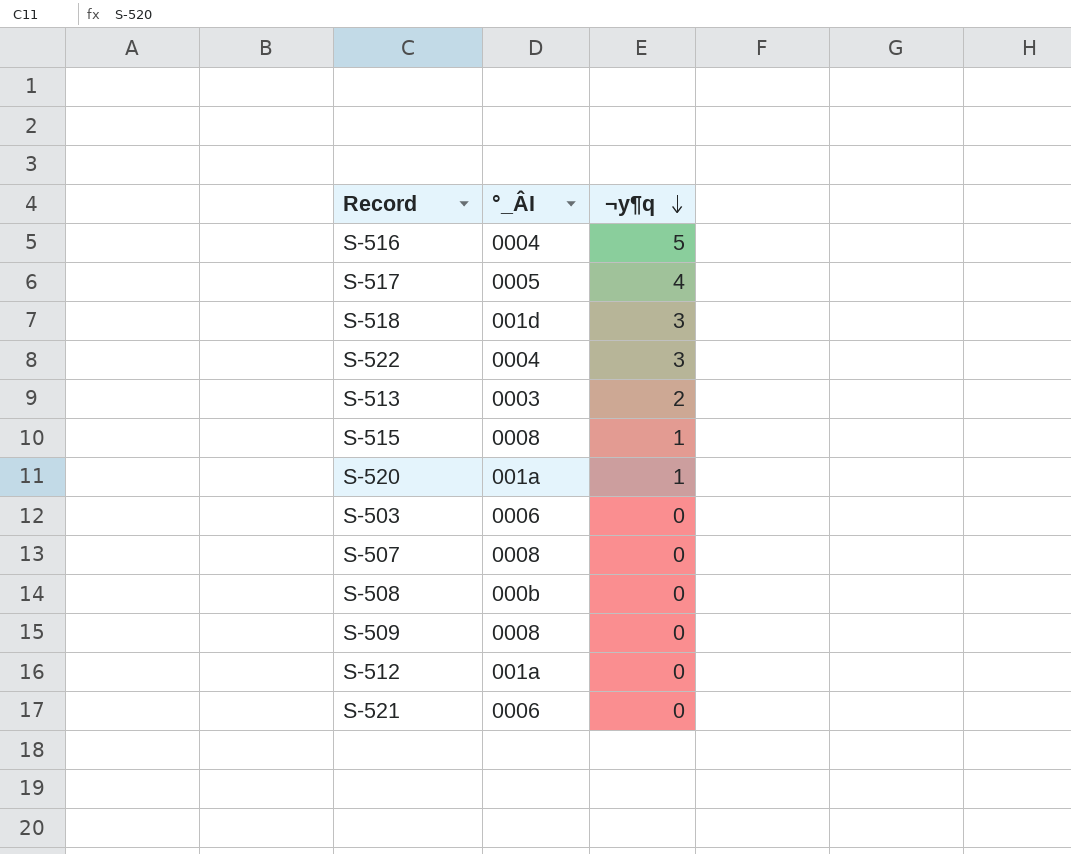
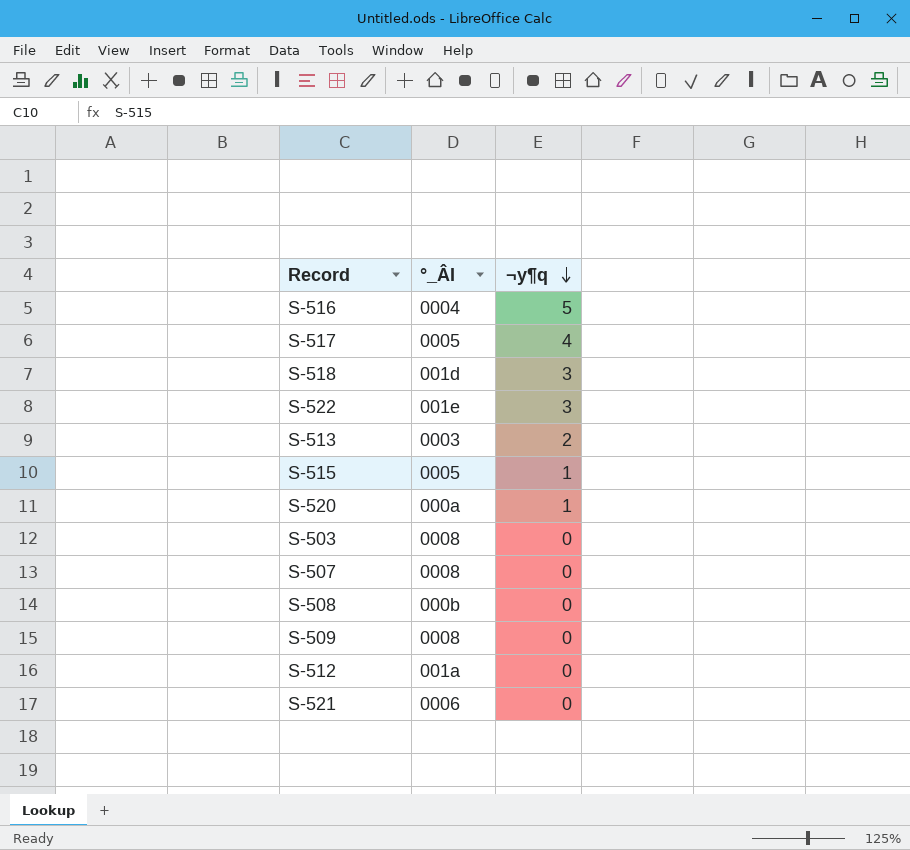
S-522 | °_ÂI: 0004 -> 001e
S-515 | °_ÂI: 0008 -> 0005
S-520 | °_ÂI: 001a -> 000a
S-503 | °_ÂI: 0006 -> 0008

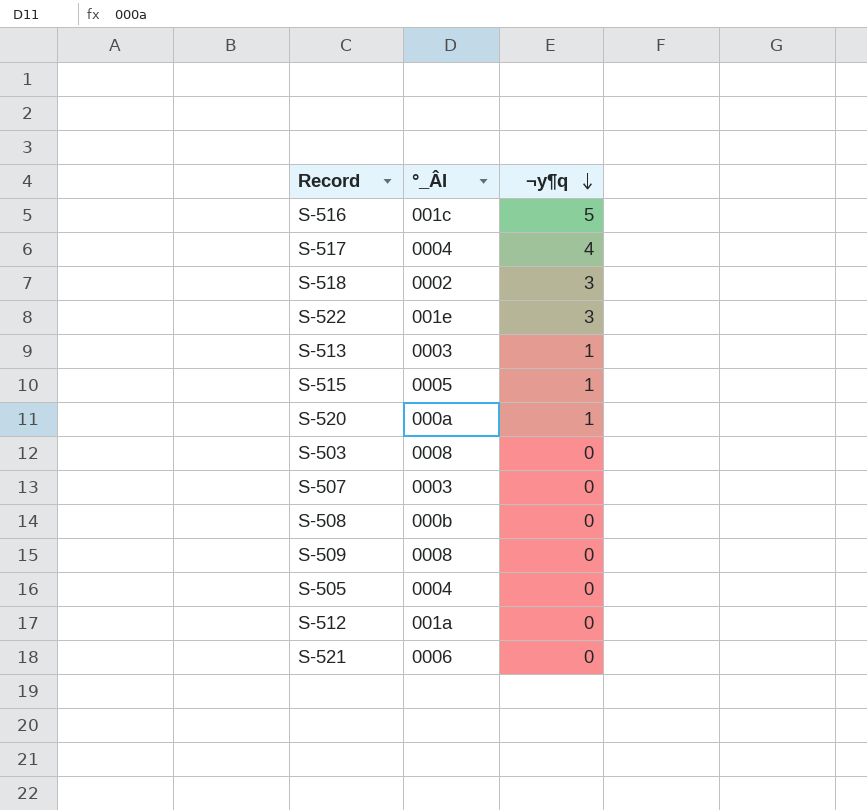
S-516 | °_ÂI: 0004 -> 001c
S-517 | °_ÂI: 0005 -> 0004
S-518 | °_ÂI: 001d -> 0002
S-513 | ¬y¶q: 2 -> 1
S-507 | °_ÂI: 0008 -> 0003
row S-505: none -> 0004 | 0

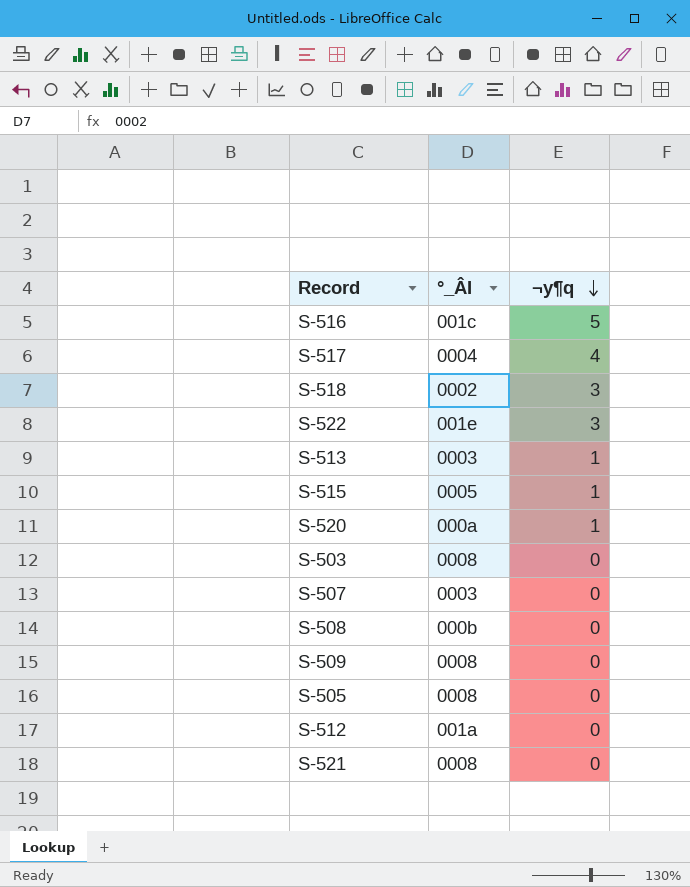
S-505 | °_ÂI: 0004 -> 0008
S-521 | °_ÂI: 0006 -> 0008

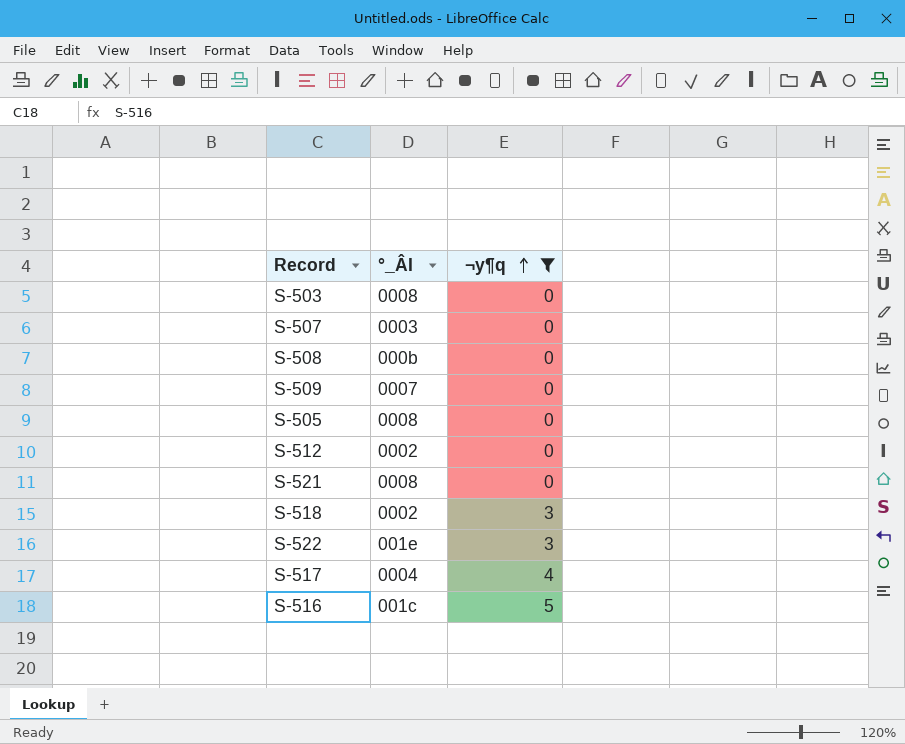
filter: none -> ¬y¶q != 1
row order: ¬y¶q descending -> ¬y¶q ascending
S-509 | °_ÂI: 0008 -> 0007
S-512 | °_ÂI: 001a -> 0002

